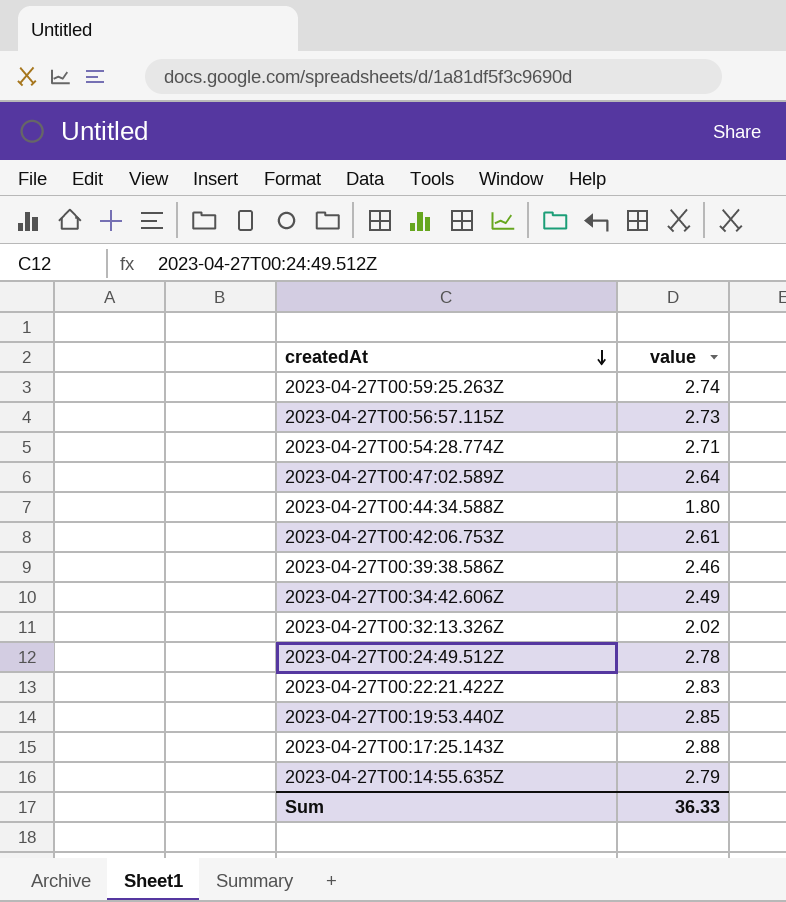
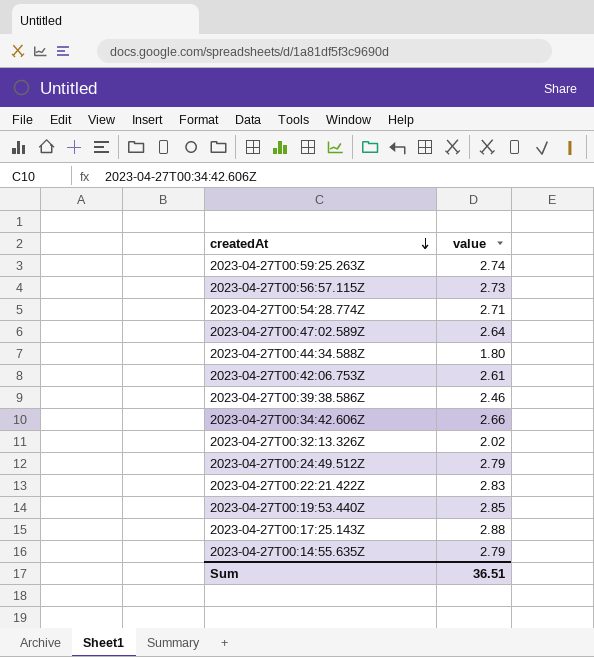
2023-04-27T00:34:42.606Z | value: 2.49 -> 2.66
2023-04-27T00:24:49.512Z | value: 2.78 -> 2.79
Sum | value: 36.33 -> 36.51

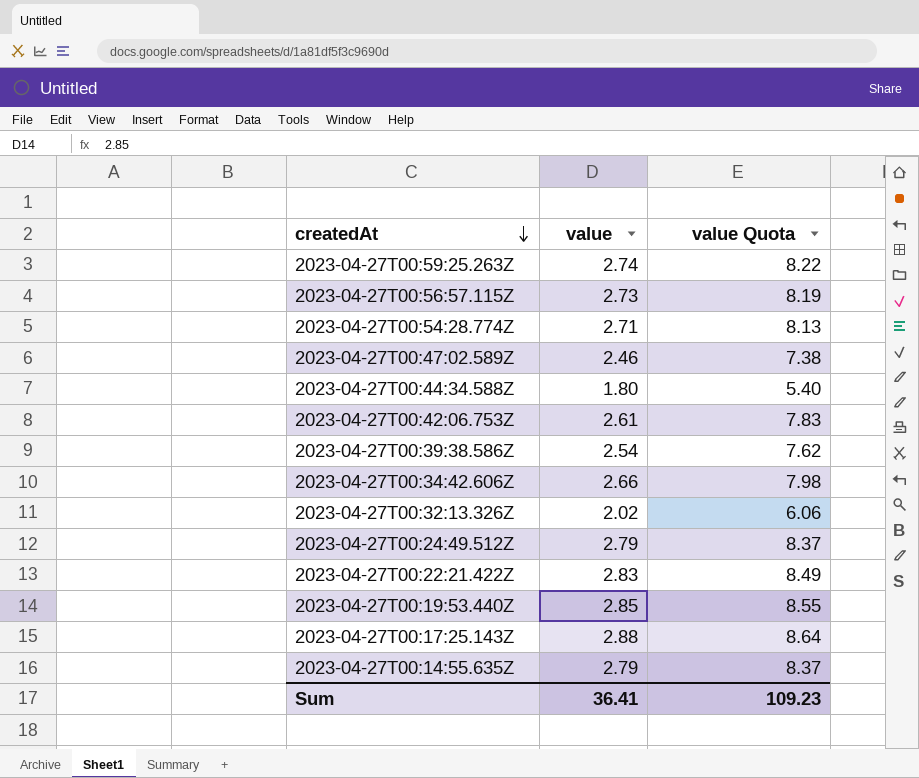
column value Quota | formula: none -> [value] * 3
2023-04-27T00:47:02.589Z | value: 2.64 -> 2.46
2023-04-27T00:39:38.586Z | value: 2.46 -> 2.54
Sum | value: 36.51 -> 36.41

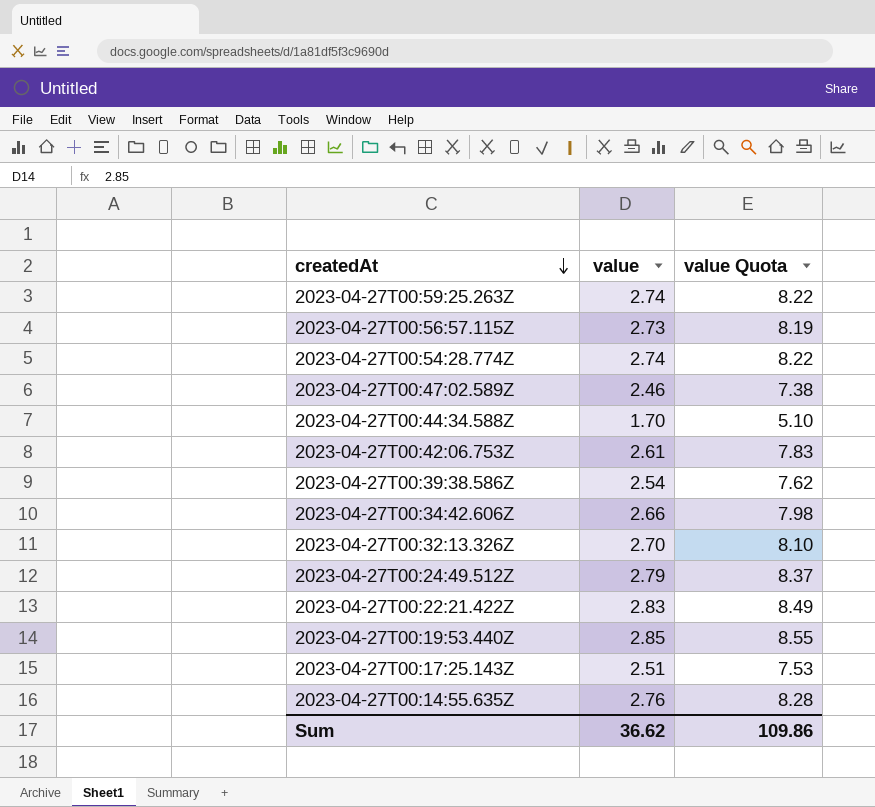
2023-04-27T00:54:28.774Z | value: 2.71 -> 2.74
2023-04-27T00:54:28.774Z | value Quota: 8.13 -> 8.22
2023-04-27T00:44:34.588Z | value: 1.80 -> 1.70
2023-04-27T00:44:34.588Z | value Quota: 5.40 -> 5.10
2023-04-27T00:32:13.326Z | value: 2.02 -> 2.70
2023-04-27T00:32:13.326Z | value Quota: 6.06 -> 8.10
2023-04-27T00:17:25.143Z | value: 2.88 -> 2.51
2023-04-27T00:17:25.143Z | value Quota: 8.64 -> 7.53
2023-04-27T00:14:55.635Z | value: 2.79 -> 2.76
2023-04-27T00:14:55.635Z | value Quota: 8.37 -> 8.28
Sum | value: 36.41 -> 36.62
Sum | value Quota: 109.23 -> 109.86

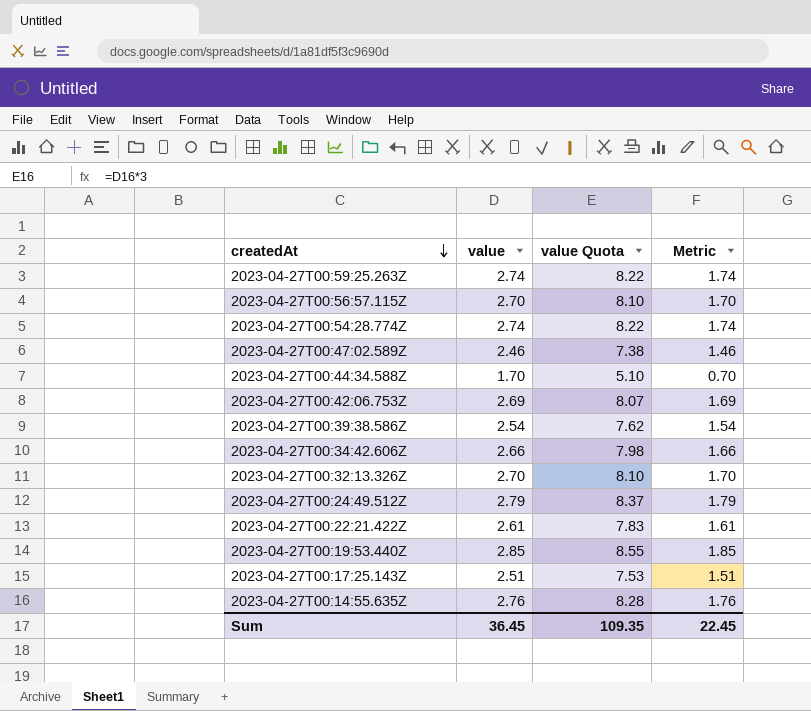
column Metric | formula: none -> [value] - 1
2023-04-27T00:56:57.115Z | value: 2.73 -> 2.70
2023-04-27T00:56:57.115Z | value Quota: 8.19 -> 8.10
2023-04-27T00:42:06.753Z | value: 2.61 -> 2.69
2023-04-27T00:42:06.753Z | value Quota: 7.83 -> 8.07
2023-04-27T00:22:21.422Z | value: 2.83 -> 2.61
2023-04-27T00:22:21.422Z | value Quota: 8.49 -> 7.83
Sum | value: 36.62 -> 36.45
Sum | value Quota: 109.86 -> 109.35

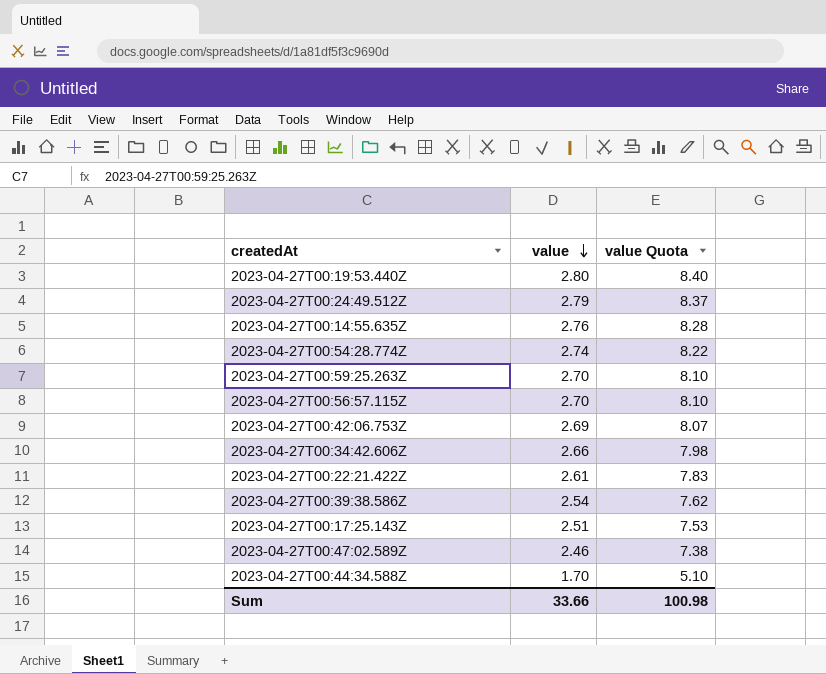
row order: createdAt descending -> value descending
column Metric | formula: [value] - 1 -> none
row 2023-04-27T00:32:13.326Z: 2.70 | 8.10 | 1.70 -> none
2023-04-27T00:19:53.440Z | value: 2.85 -> 2.80
2023-04-27T00:19:53.440Z | value Quota: 8.55 -> 8.40
2023-04-27T00:59:25.263Z | value: 2.74 -> 2.70
2023-04-27T00:59:25.263Z | value Quota: 8.22 -> 8.10
Sum | value: 36.45 -> 33.66
Sum | value Quota: 109.35 -> 100.98

